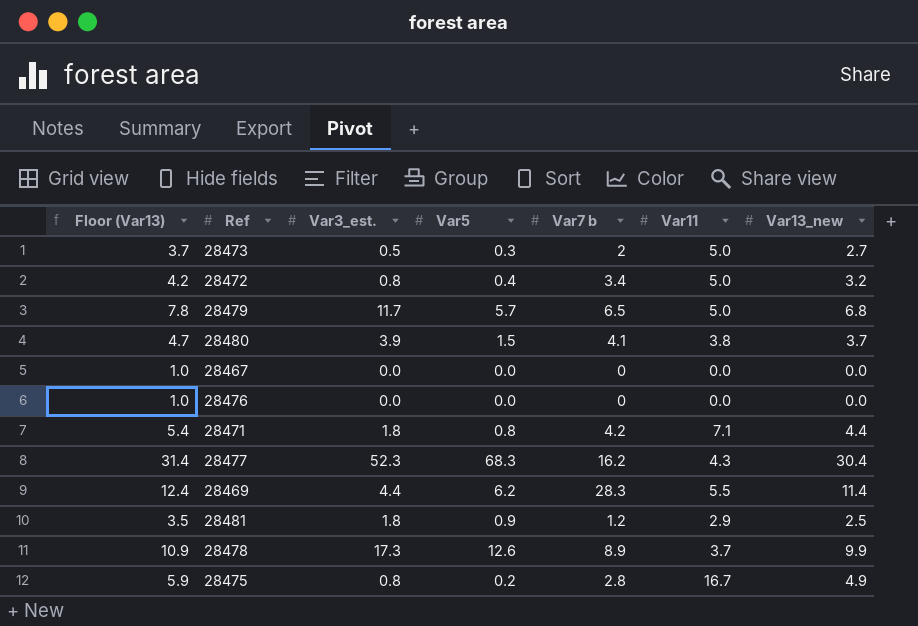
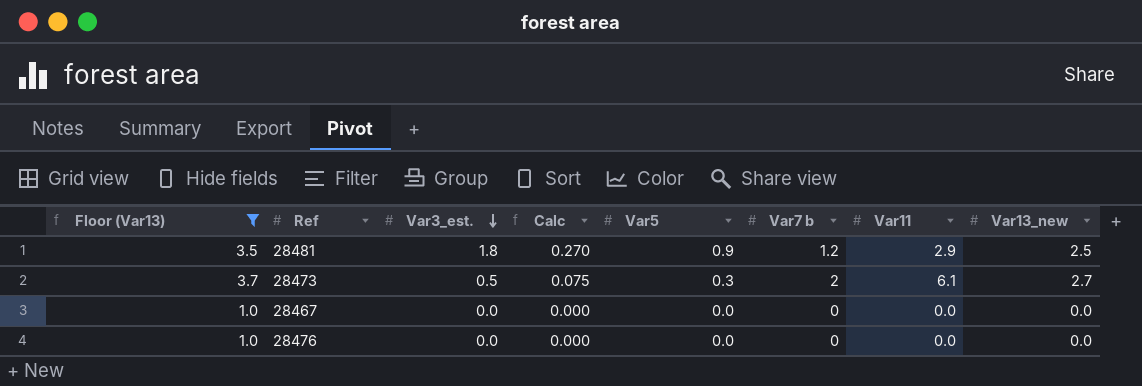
filter: none -> Floor (Var13) <= 3.7
row order: none -> Var3_est. descending
column Calc | formula: none -> [Var3_est.] * 0.15
28473 | Var11: 5.0 -> 6.1

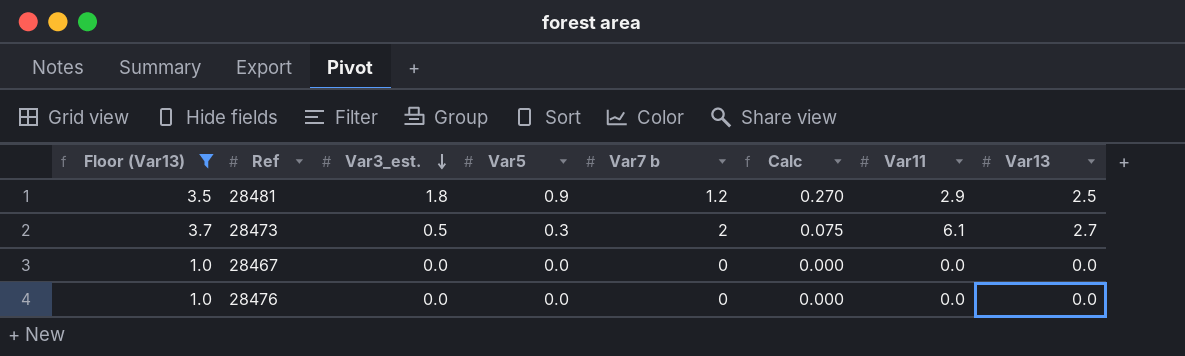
column Calc | position: 4 -> 6
column name: Var13_new -> Var13

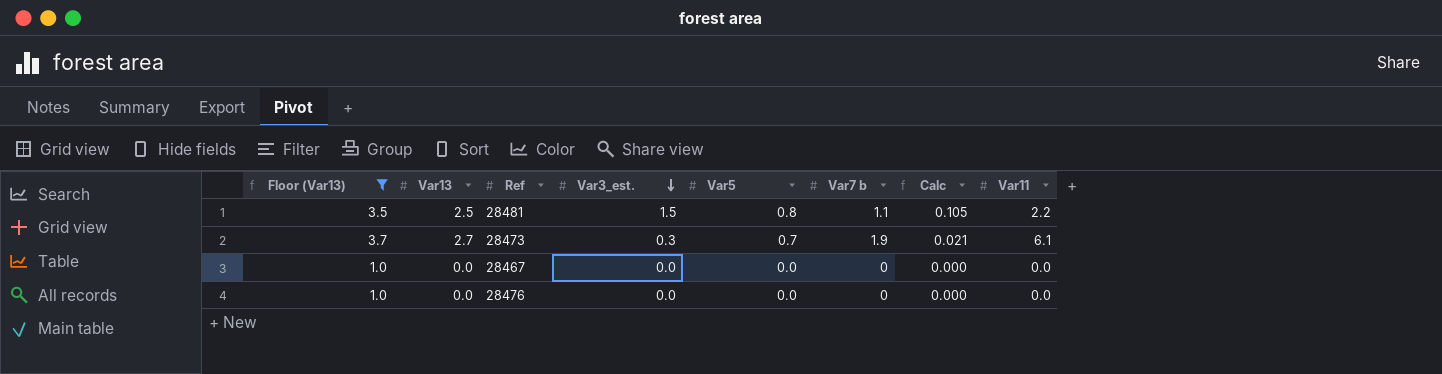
column Var13 | position: 8 -> 2
column Calc | formula: [Var3_est.] * 0.15 -> [Var3_est.] * 0.07
28481 | Var3_est.: 1.8 -> 1.5
28481 | Var5: 0.9 -> 0.8
28481 | Var7 b: 1.2 -> 1.1
28481 | Var11: 2.9 -> 2.2
28473 | Var3_est.: 0.5 -> 0.3
28473 | Var5: 0.3 -> 0.7
28473 | Var7 b: 2 -> 1.9

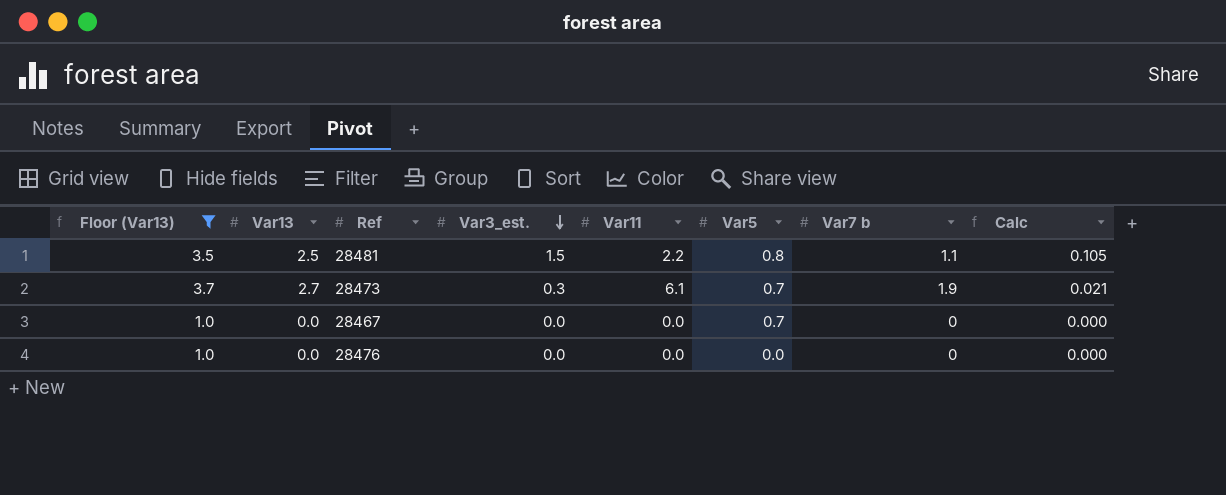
column Var11 | position: 8 -> 5
28467 | Var5: 0.0 -> 0.7

